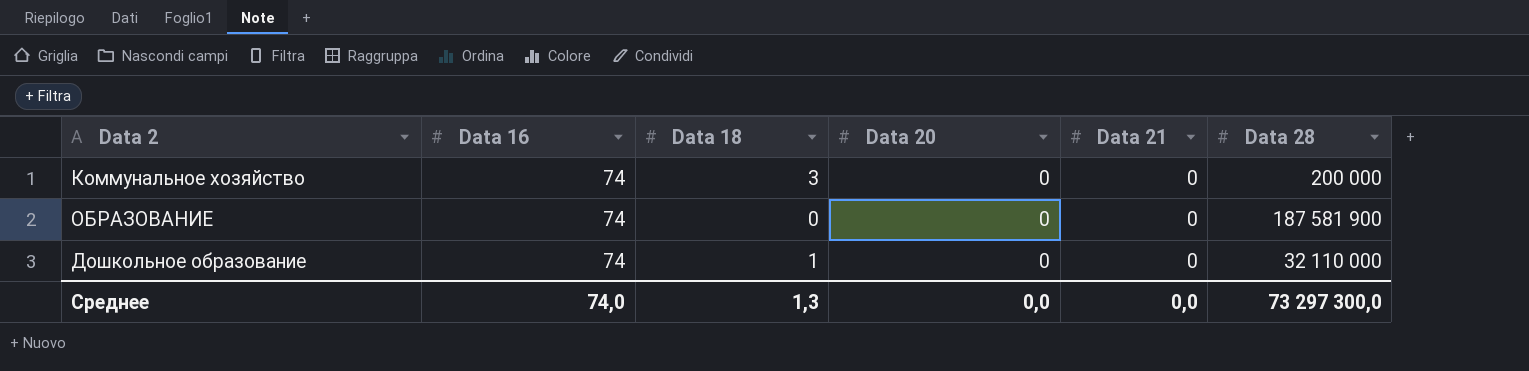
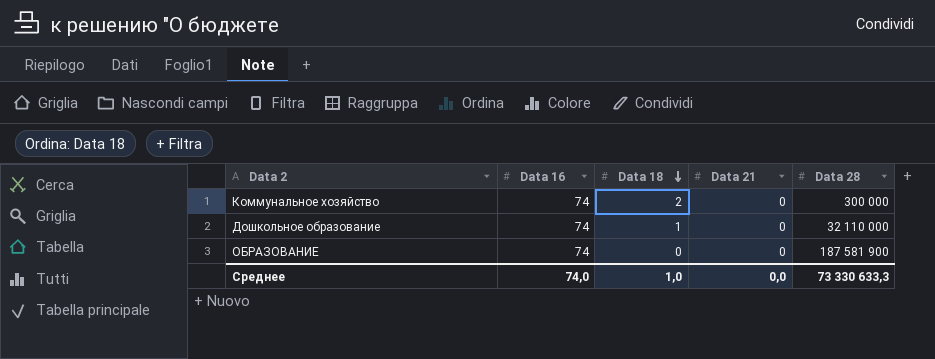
row order: none -> Data 18 descending
column Data 20 | position: 4 -> none
Коммунальное хозяйство | Data 18: 3 -> 2
Коммунальное хозяйство | Data 28: 200 000 -> 300 000
Среднее | Data 18: 1,3 -> 1,0
Среднее | Data 28: 73 297 300,0 -> 73 330 633,3

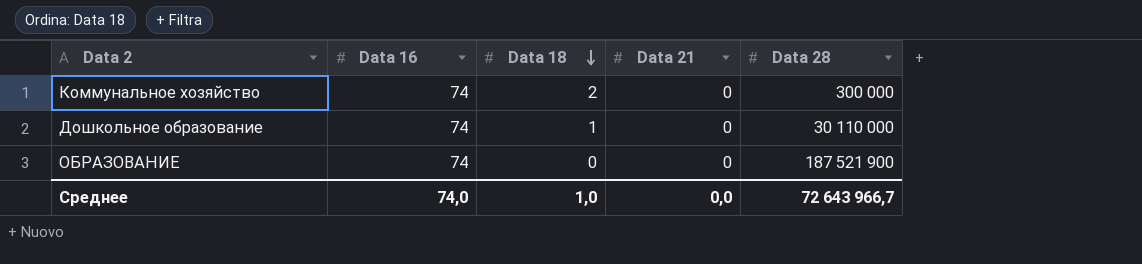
Дошкольное образование | Data 28: 32 110 000 -> 30 110 000
ОБРАЗОВАНИЕ | Data 28: 187 581 900 -> 187 521 900
Среднее | Data 28: 73 330 633,3 -> 72 643 966,7

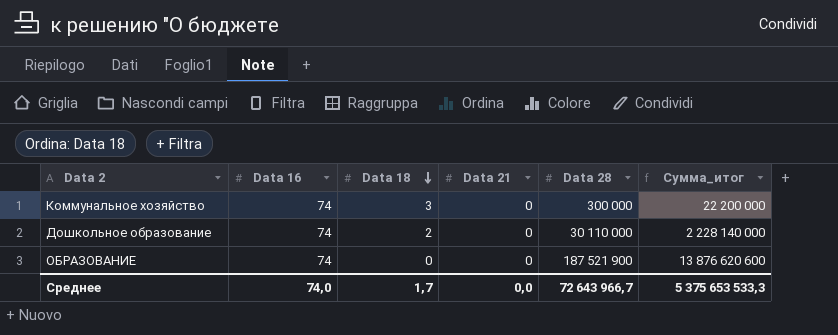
column Сумма_итог | formula: none -> [Data 16] * [Data 28]
Коммунальное хозяйство | Data 18: 2 -> 3
Дошкольное образование | Data 18: 1 -> 2
Среднее | Data 18: 1,0 -> 1,7

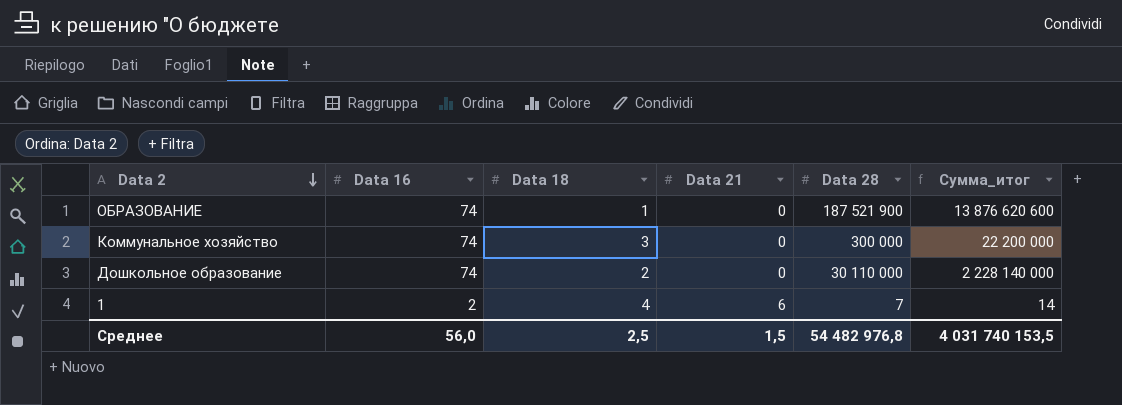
row order: Data 18 descending -> Data 2 descending
ОБРАЗОВАНИЕ | Data 18: 0 -> 1
row 1: none -> 2 | 4 | 6 | 7 | 14
Среднее | Data 16: 74,0 -> 56,0
Среднее | Data 18: 1,7 -> 2,5
Среднее | Data 21: 0,0 -> 1,5
Среднее | Data 28: 72 643 966,7 -> 54 482 976,8
Среднее | Сумма_итог: 5 375 653 533,3 -> 4 031 740 153,5

